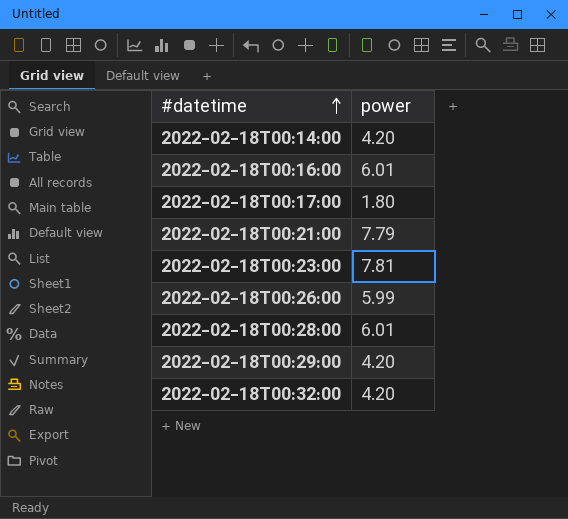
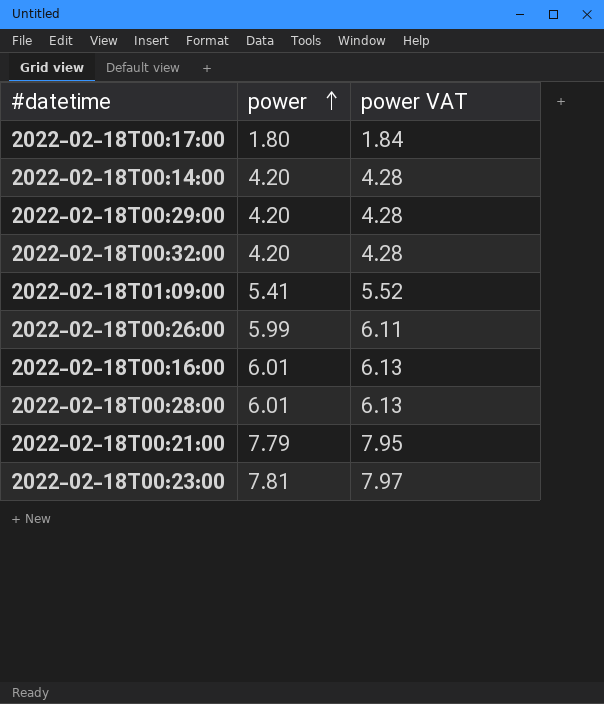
row order: #datetime ascending -> power ascending
column power VAT | formula: none -> [power] * 1.02
row 2022-02-18T01:09:00: none -> 5.41 | 5.52

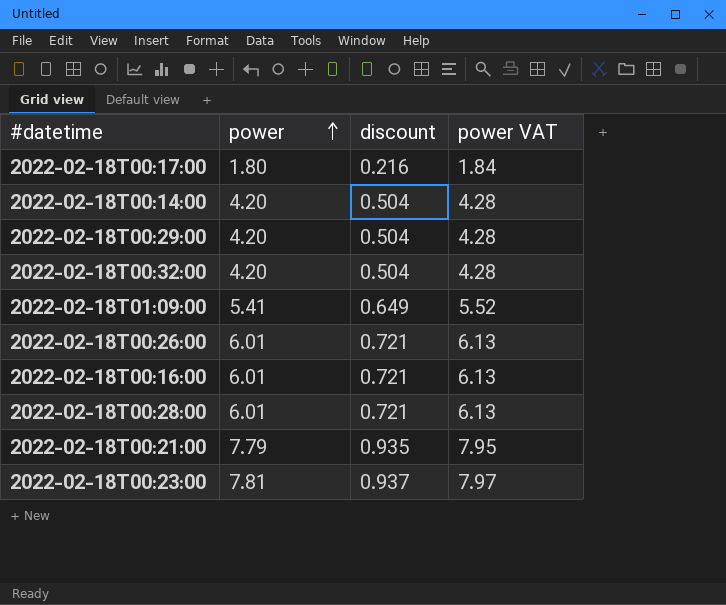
column discount | formula: none -> [power] * 0.12
2022-02-18T00:26:00 | power: 5.99 -> 6.01
2022-02-18T00:26:00 | power VAT: 6.11 -> 6.13

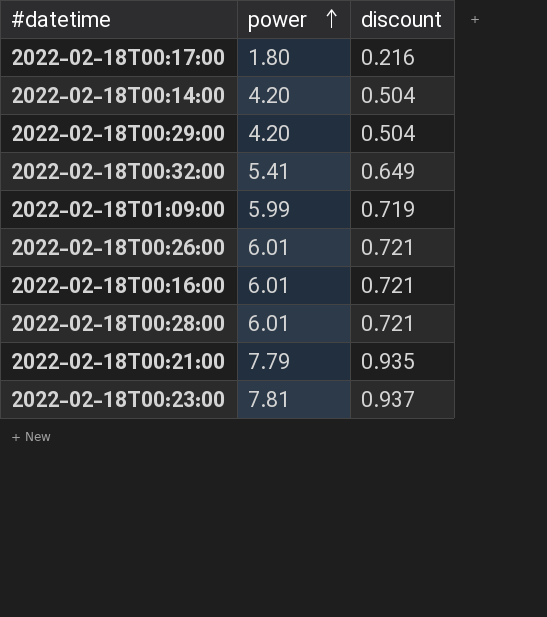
column power VAT | formula: [power] * 1.02 -> none
2022-02-18T00:32:00 | power: 4.20 -> 5.41
2022-02-18T00:32:00 | discount: 0.504 -> 0.649
2022-02-18T01:09:00 | power: 5.41 -> 5.99
2022-02-18T01:09:00 | discount: 0.649 -> 0.719

